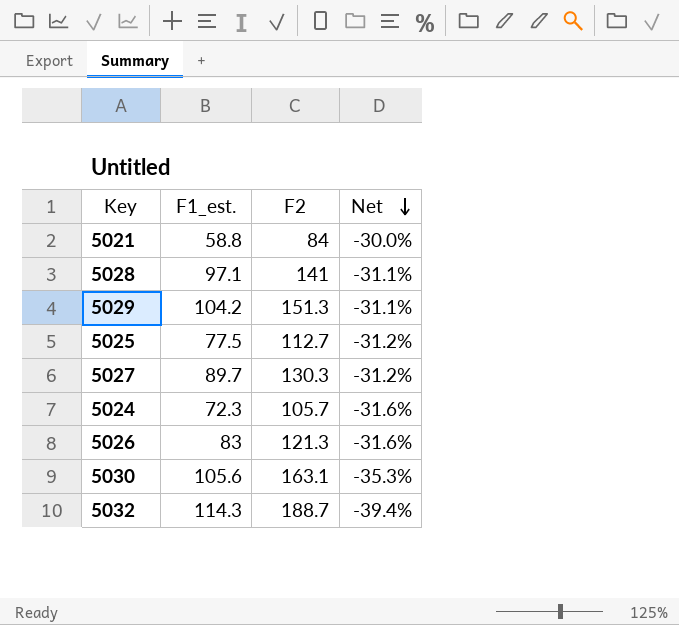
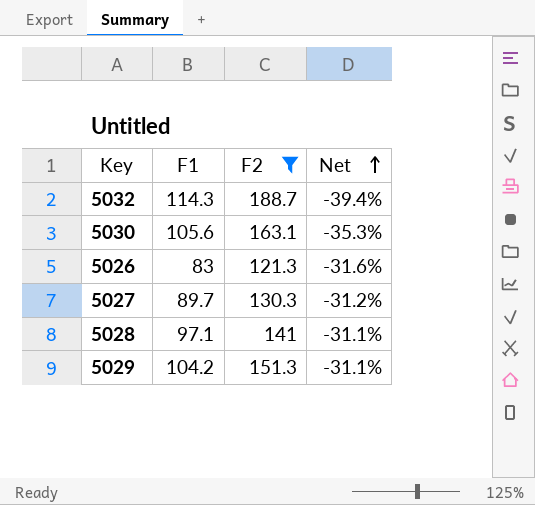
filter: none -> F2 >= 121.3
row order: Net descending -> Net ascending
column name: F1_est. -> F1

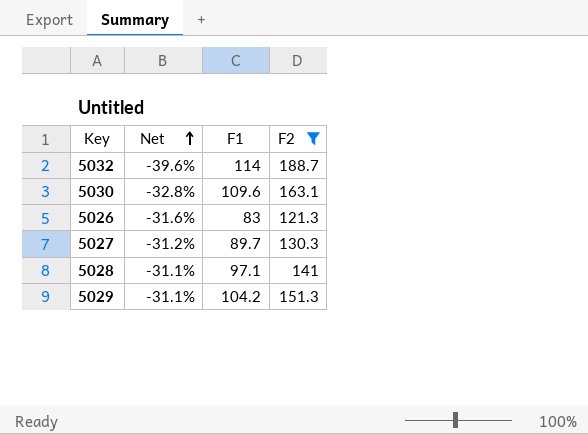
column Net | position: 4 -> 2
5032 | Net: -39.4% -> -39.6%
5032 | F1: 114.3 -> 114
5030 | Net: -35.3% -> -32.8%
5030 | F1: 105.6 -> 109.6

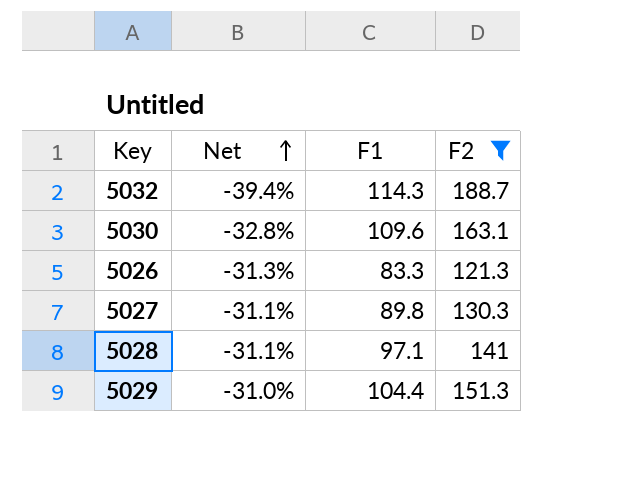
5032 | Net: -39.6% -> -39.4%
5032 | F1: 114 -> 114.3
5026 | Net: -31.6% -> -31.3%
5026 | F1: 83 -> 83.3
5027 | Net: -31.2% -> -31.1%
5027 | F1: 89.7 -> 89.8
5029 | Net: -31.1% -> -31.0%
5029 | F1: 104.2 -> 104.4

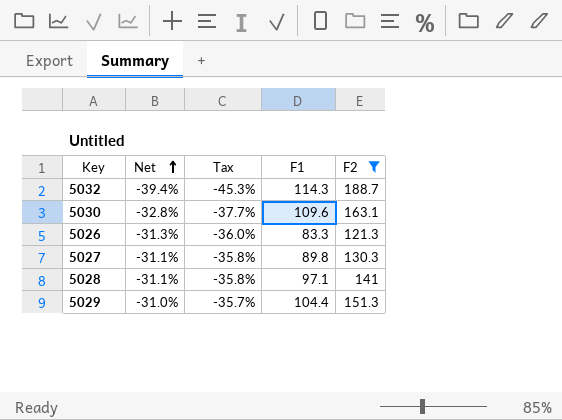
column Tax | formula: none -> [Net] * 1.15

